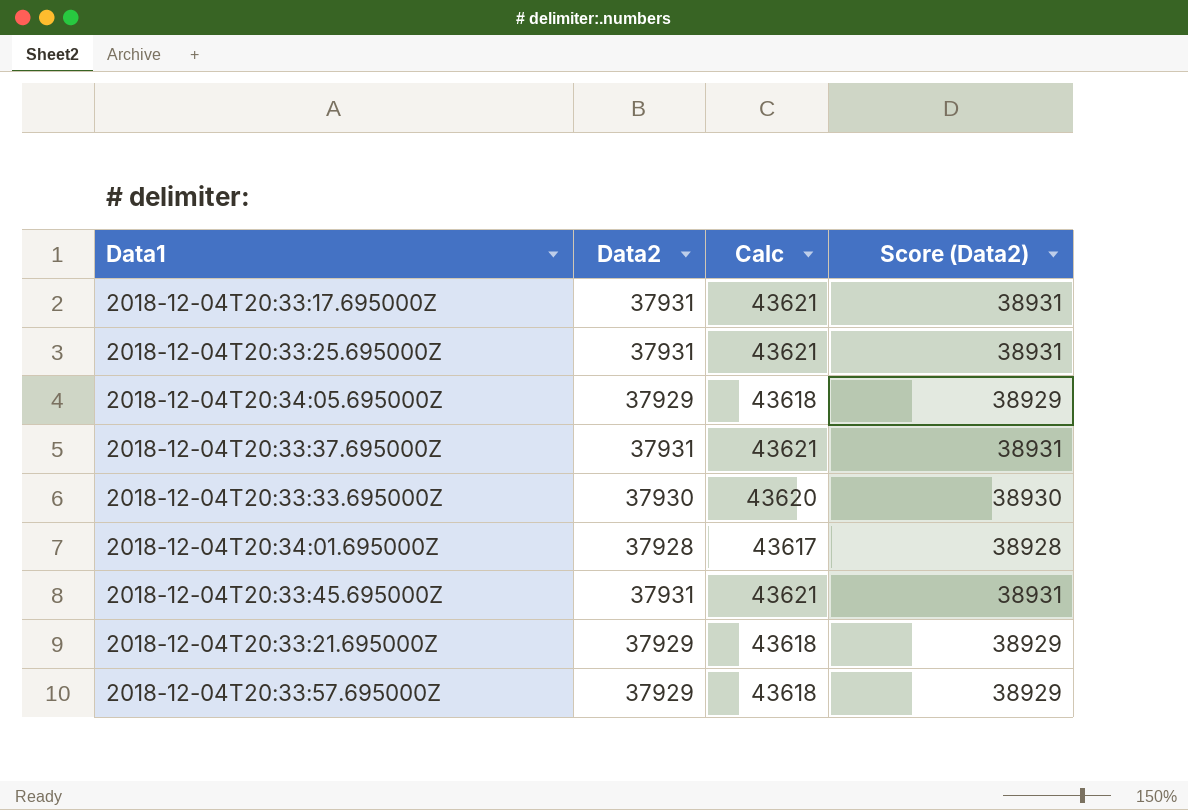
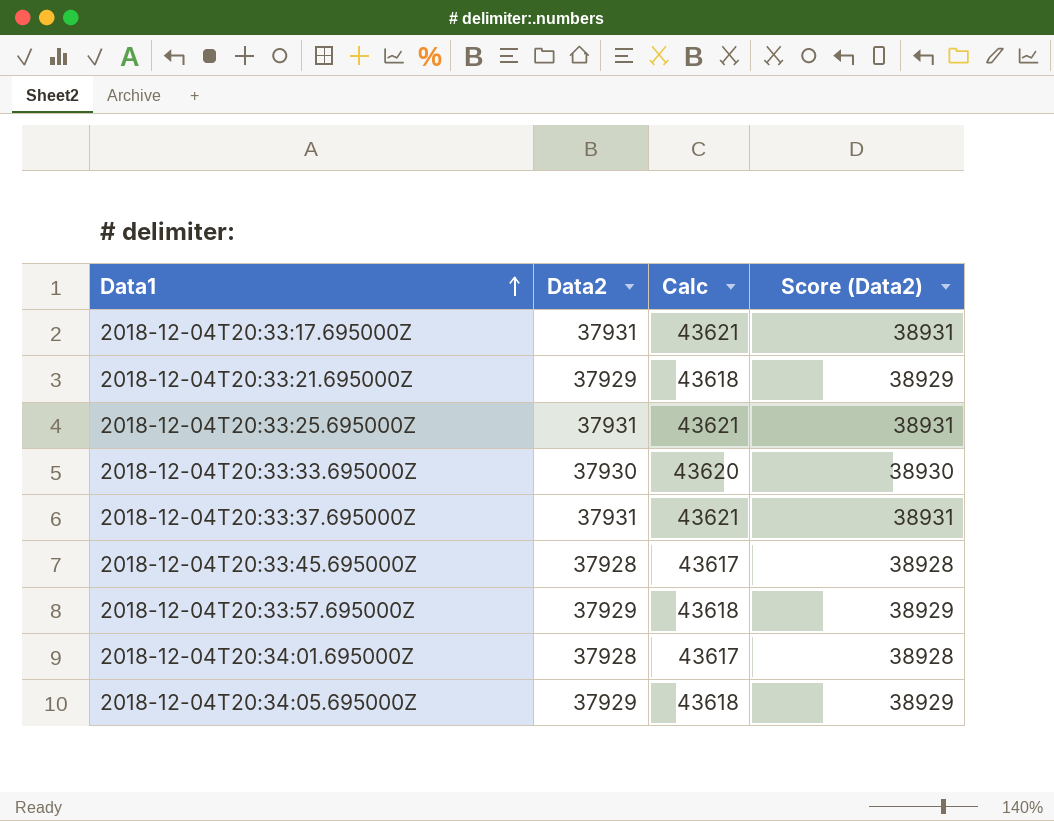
row order: none -> Data1 ascending
2018-12-04T20:33:45.695000Z | Data2: 37931 -> 37928
2018-12-04T20:33:45.695000Z | Calc: 43621 -> 43617
2018-12-04T20:33:45.695000Z | Score (Data2): 38931 -> 38928

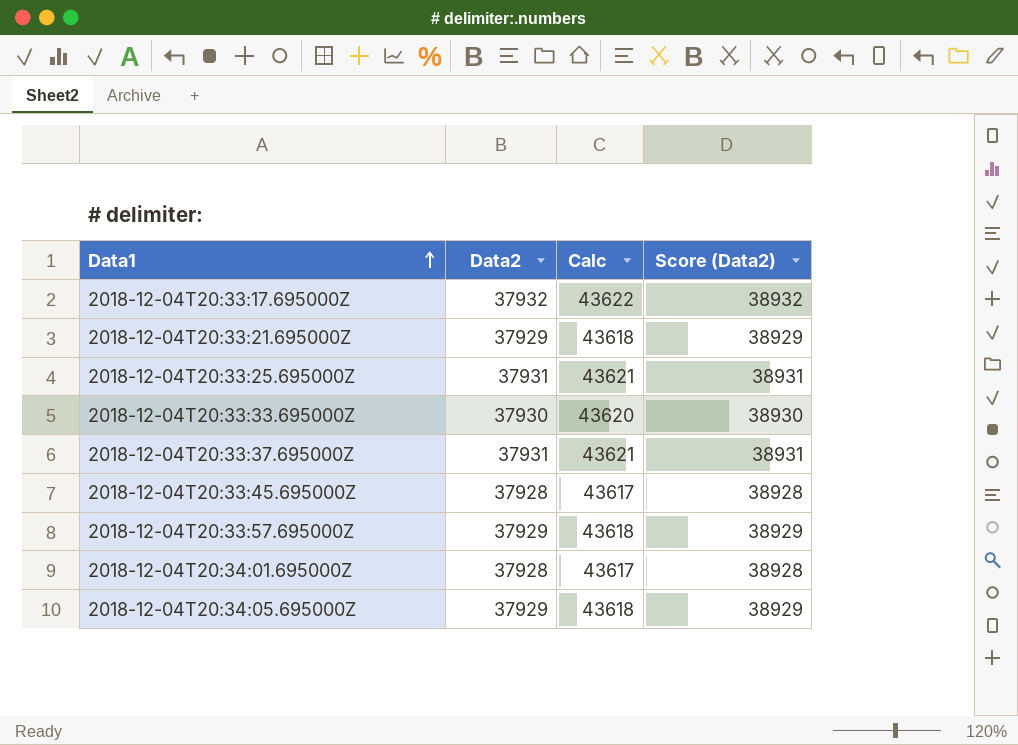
2018-12-04T20:33:17.695000Z | Data2: 37931 -> 37932
2018-12-04T20:33:17.695000Z | Calc: 43621 -> 43622
2018-12-04T20:33:17.695000Z | Score (Data2): 38931 -> 38932

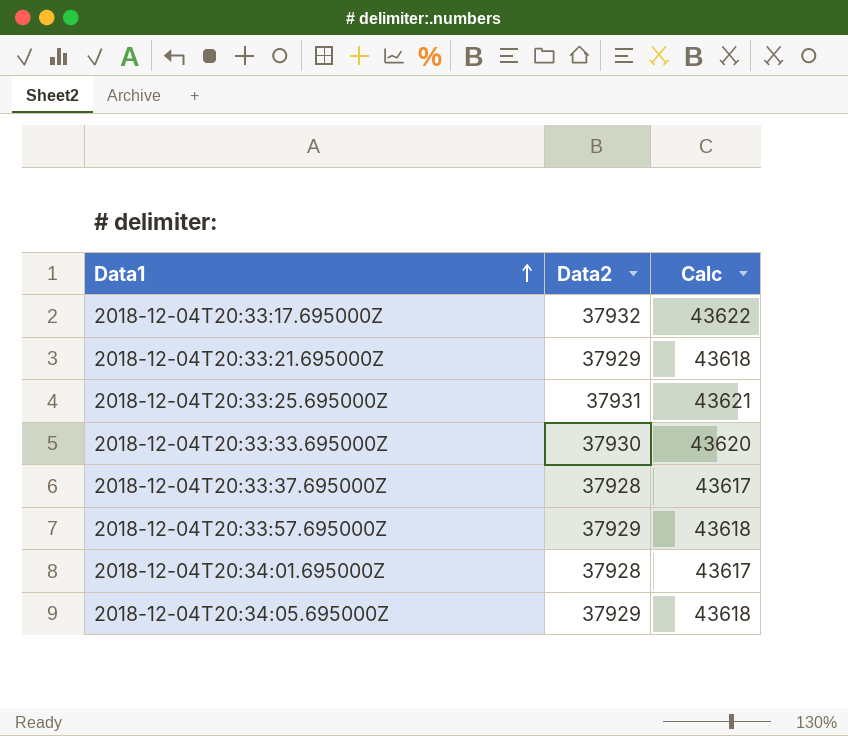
column Score (Data2) | formula: [Data2] + 1000 -> none
row 2018-12-04T20:33:45.695000Z: 37928 | 43617 | 38928 -> none
2018-12-04T20:33:37.695000Z | Data2: 37931 -> 37928
2018-12-04T20:33:37.695000Z | Calc: 43621 -> 43617

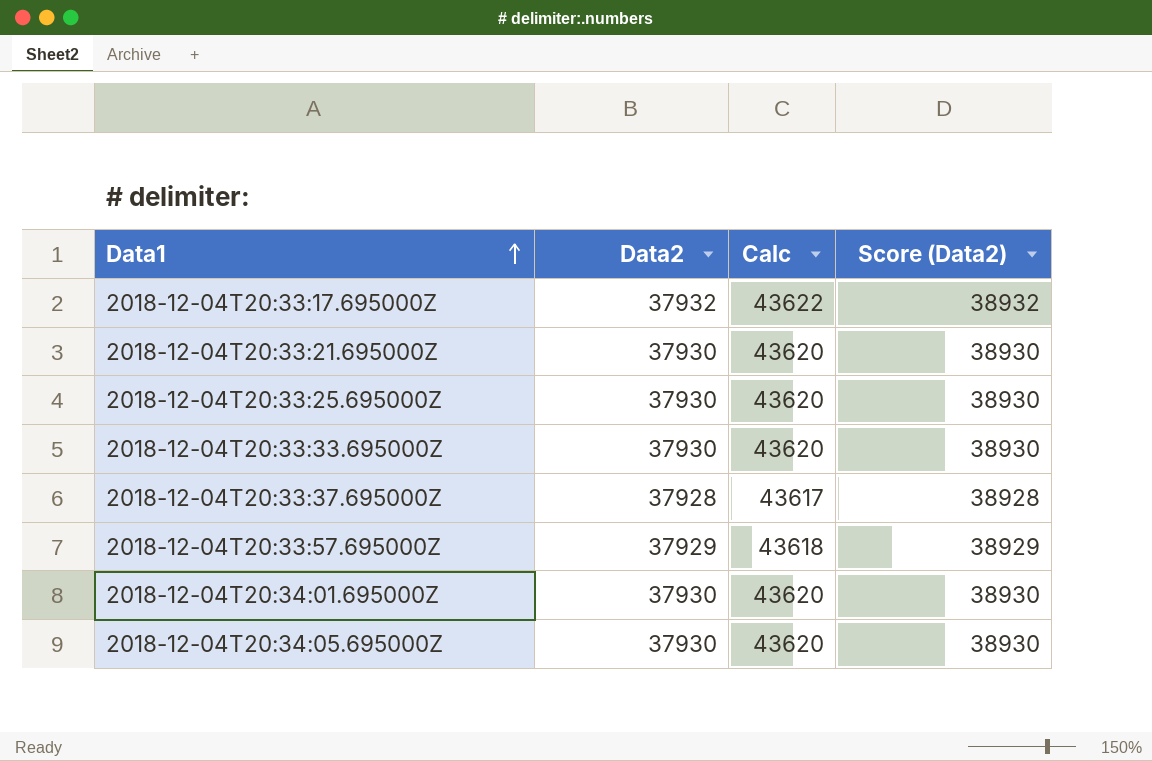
column Score (Data2) | formula: none -> [Data2] + 1000
2018-12-04T20:33:21.695000Z | Data2: 37929 -> 37930
2018-12-04T20:33:21.695000Z | Calc: 43618 -> 43620
2018-12-04T20:33:25.695000Z | Data2: 37931 -> 37930
2018-12-04T20:33:25.695000Z | Calc: 43621 -> 43620
2018-12-04T20:34:01.695000Z | Data2: 37928 -> 37930
2018-12-04T20:34:01.695000Z | Calc: 43617 -> 43620
2018-12-04T20:34:05.695000Z | Data2: 37929 -> 37930
2018-12-04T20:34:05.695000Z | Calc: 43618 -> 43620

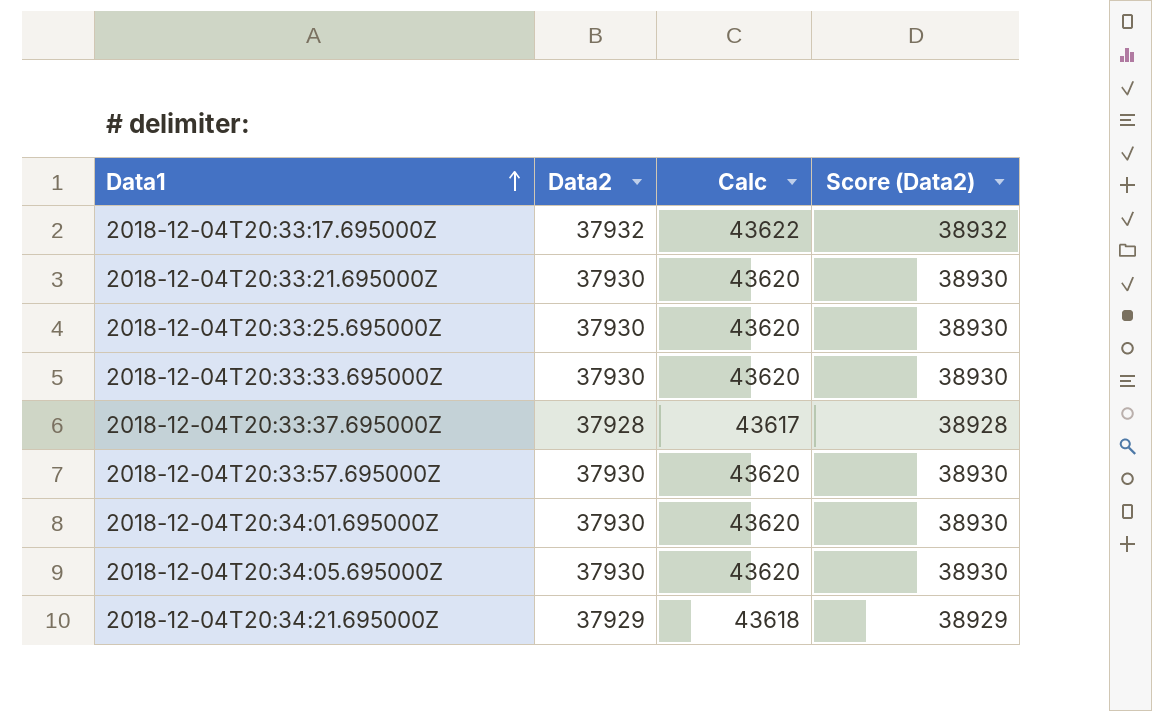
2018-12-04T20:33:57.695000Z | Data2: 37929 -> 37930
2018-12-04T20:33:57.695000Z | Calc: 43618 -> 43620
2018-12-04T20:33:57.695000Z | Score (Data2): 38929 -> 38930
row 2018-12-04T20:34:21.695000Z: none -> 37929 | 43618 | 38929

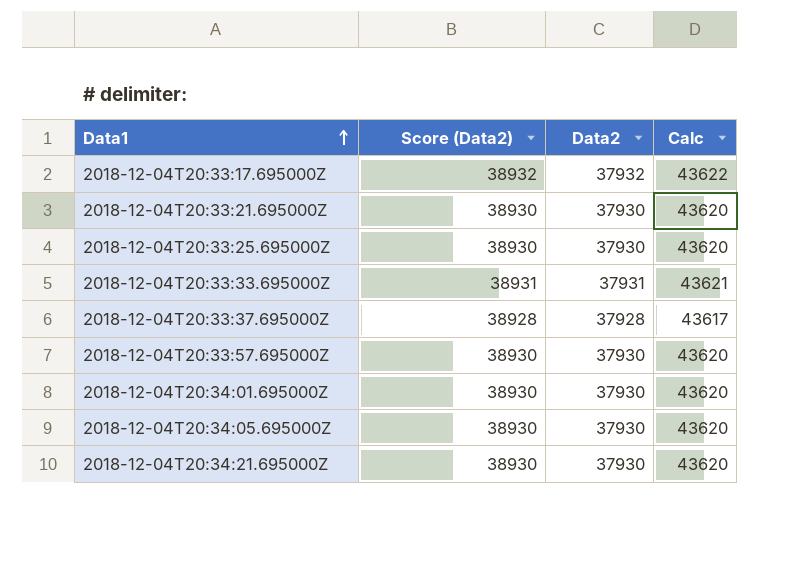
column Score (Data2) | position: 4 -> 2
2018-12-04T20:33:33.695000Z | Score (Data2): 38930 -> 38931
2018-12-04T20:33:33.695000Z | Data2: 37930 -> 37931
2018-12-04T20:33:33.695000Z | Calc: 43620 -> 43621
2018-12-04T20:34:21.695000Z | Score (Data2): 38929 -> 38930
2018-12-04T20:34:21.695000Z | Data2: 37929 -> 37930
2018-12-04T20:34:21.695000Z | Calc: 43618 -> 43620

